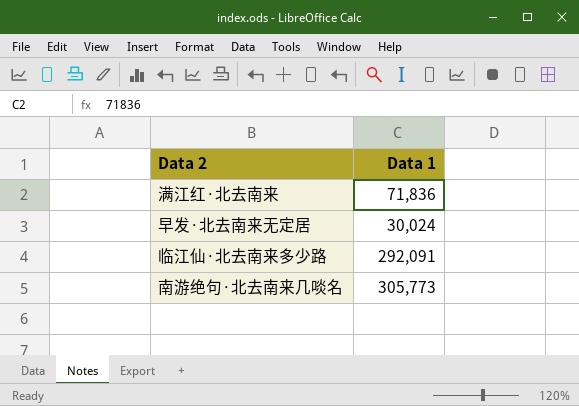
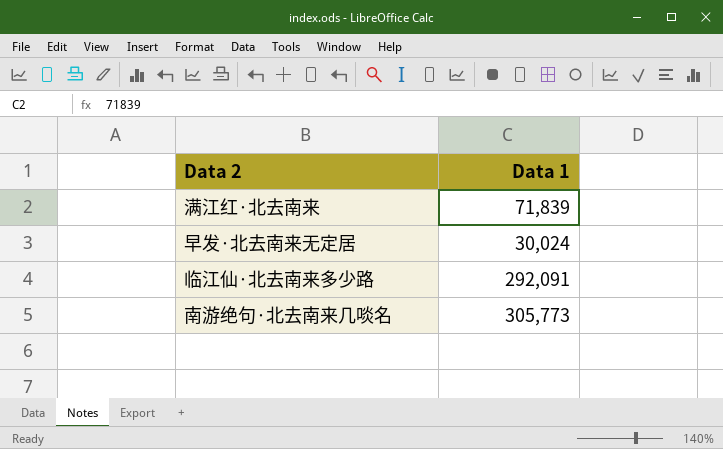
满江红·北去南来 | Data 1: 71,836 -> 71,839

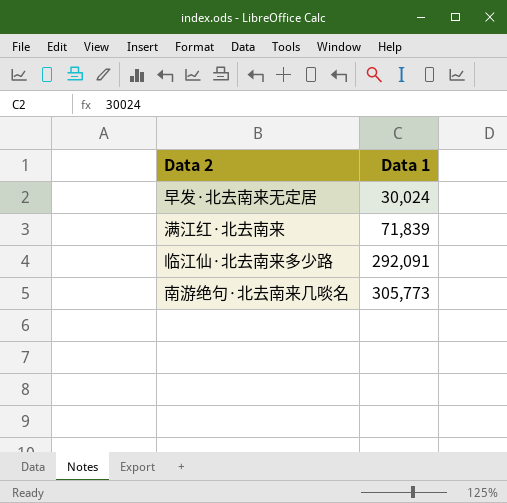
row order: none -> Data 1 ascending

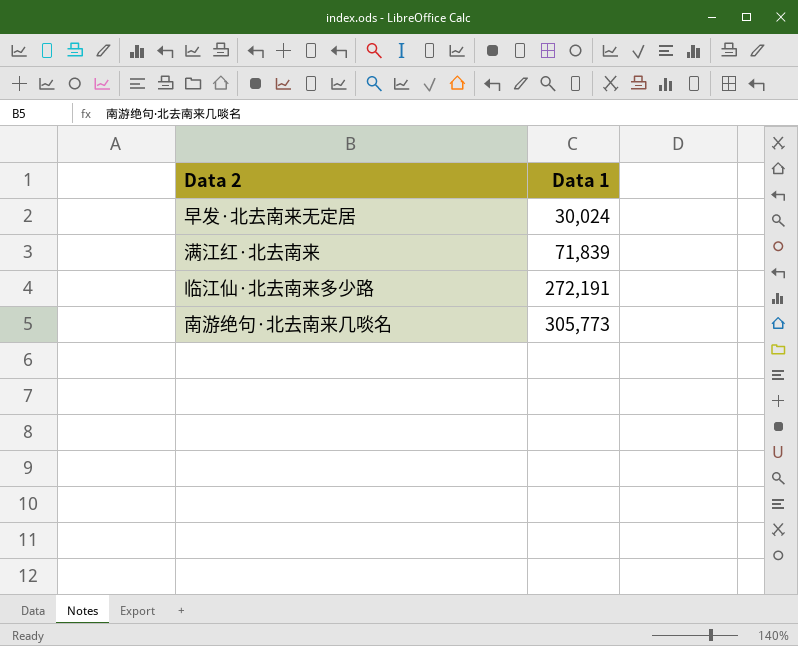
临江仙·北去南来多少路 | Data 1: 292,091 -> 272,191

